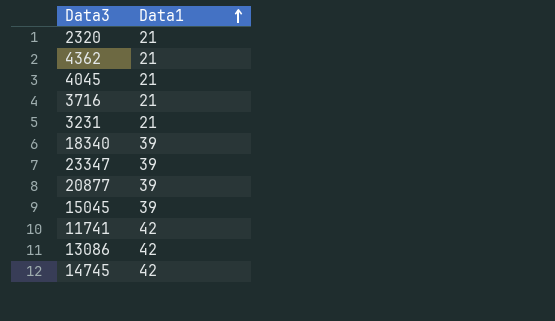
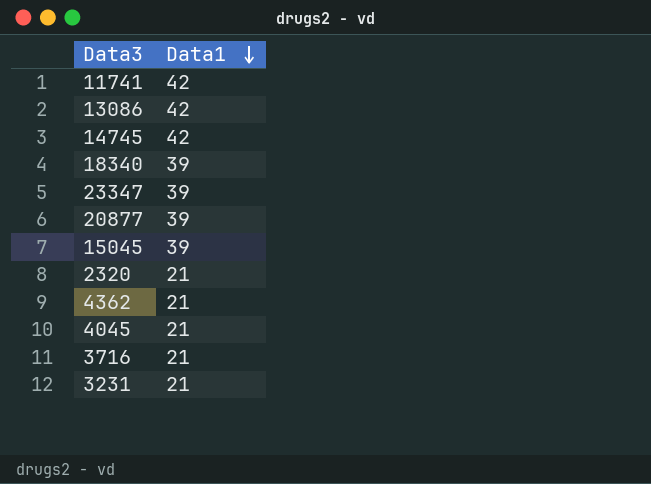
row order: Data1 ascending -> Data1 descending

